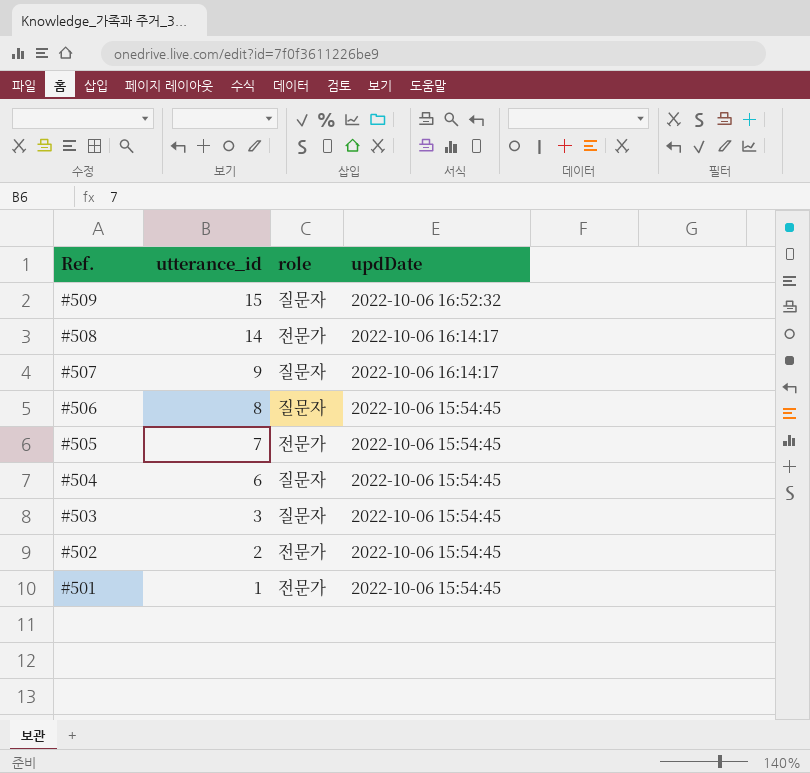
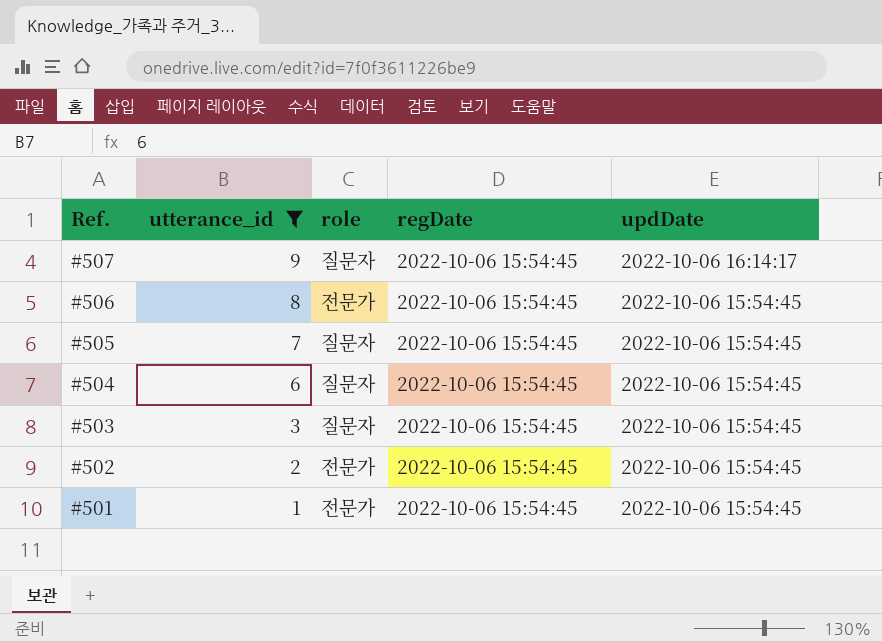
filter: none -> utterance_id <= 9
column regDate | position: none -> 4
#506 | role: 질문자 -> 전문가
#505 | role: 전문가 -> 질문자

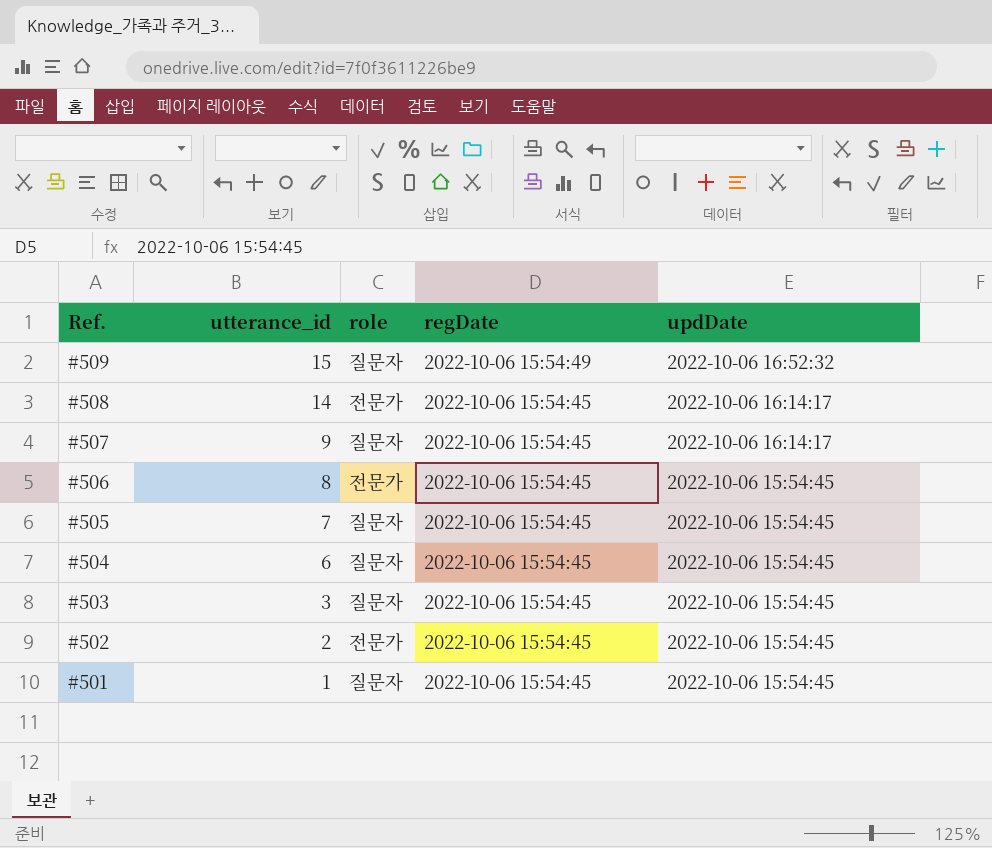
filter: utterance_id <= 9 -> none
#501 | role: 전문가 -> 질문자

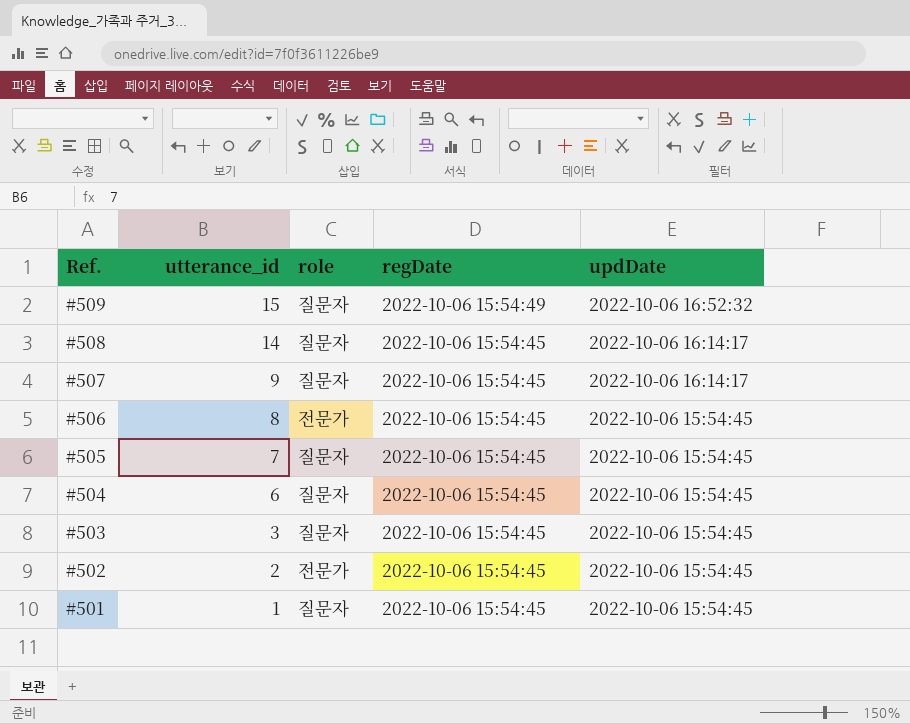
#508 | role: 전문가 -> 질문자

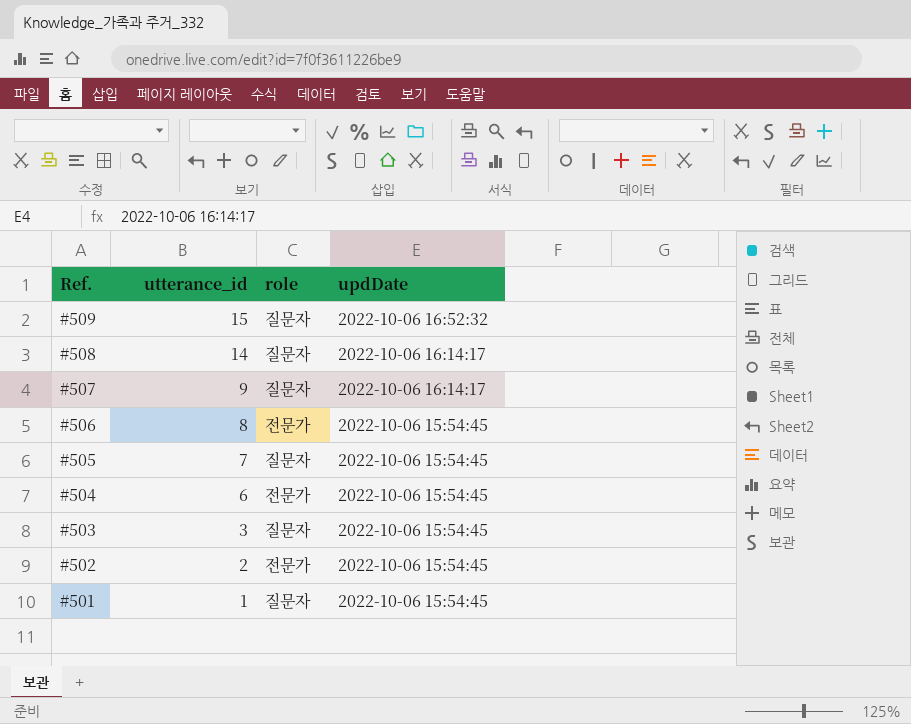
column regDate | position: 4 -> none
#504 | role: 질문자 -> 전문가

